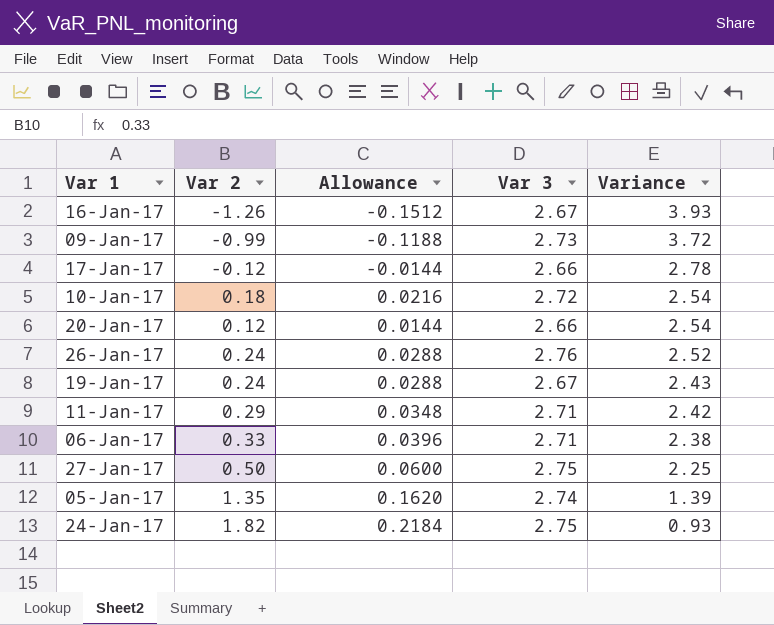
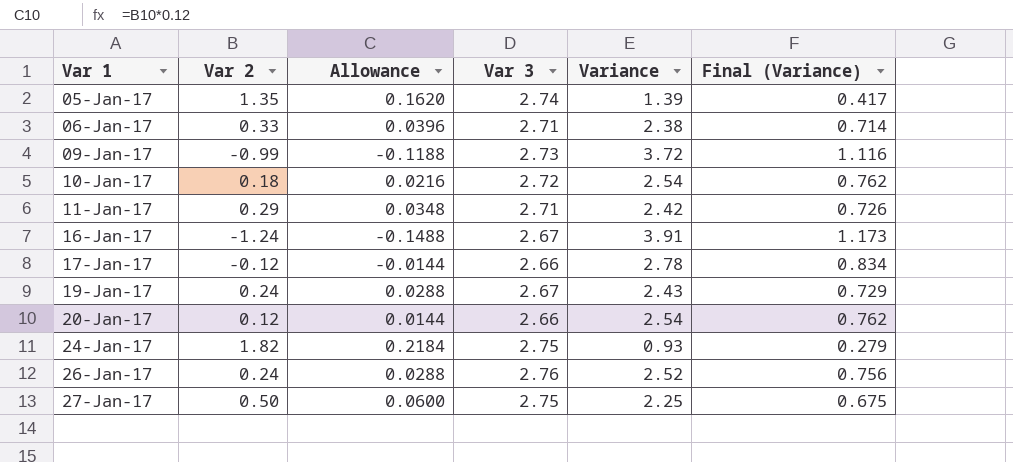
row order: Variance descending -> Var 1 ascending
column Final (Variance) | formula: none -> [Variance] * 0.3
16-Jan-17 | Var 2: -1.26 -> -1.24
16-Jan-17 | Allowance: -0.1512 -> -0.1488
16-Jan-17 | Variance: 3.93 -> 3.91

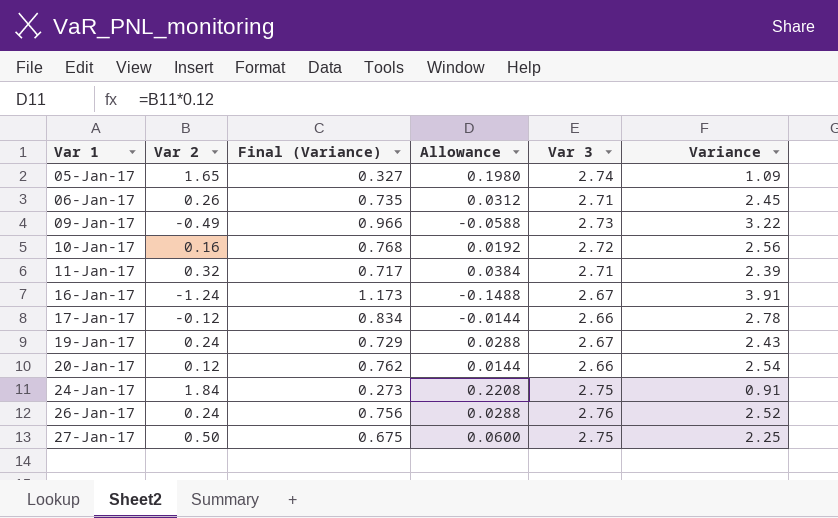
column Final (Variance) | position: 6 -> 3
05-Jan-17 | Var 2: 1.35 -> 1.65
05-Jan-17 | Final (Variance): 0.417 -> 0.327
05-Jan-17 | Allowance: 0.1620 -> 0.1980
05-Jan-17 | Variance: 1.39 -> 1.09
06-Jan-17 | Var 2: 0.33 -> 0.26
06-Jan-17 | Final (Variance): 0.714 -> 0.735
06-Jan-17 | Allowance: 0.0396 -> 0.0312
06-Jan-17 | Variance: 2.38 -> 2.45
09-Jan-17 | Var 2: -0.99 -> -0.49
09-Jan-17 | Final (Variance): 1.116 -> 0.966
09-Jan-17 | Allowance: -0.1188 -> -0.0588
09-Jan-17 | Variance: 3.72 -> 3.22
10-Jan-17 | Var 2: 0.18 -> 0.16
10-Jan-17 | Final (Variance): 0.762 -> 0.768
10-Jan-17 | Allowance: 0.0216 -> 0.0192
10-Jan-17 | Variance: 2.54 -> 2.56
11-Jan-17 | Var 2: 0.29 -> 0.32
11-Jan-17 | Final (Variance): 0.726 -> 0.717
11-Jan-17 | Allowance: 0.0348 -> 0.0384
11-Jan-17 | Variance: 2.42 -> 2.39
24-Jan-17 | Var 2: 1.82 -> 1.84
24-Jan-17 | Final (Variance): 0.279 -> 0.273
24-Jan-17 | Allowance: 0.2184 -> 0.2208
24-Jan-17 | Variance: 0.93 -> 0.91

